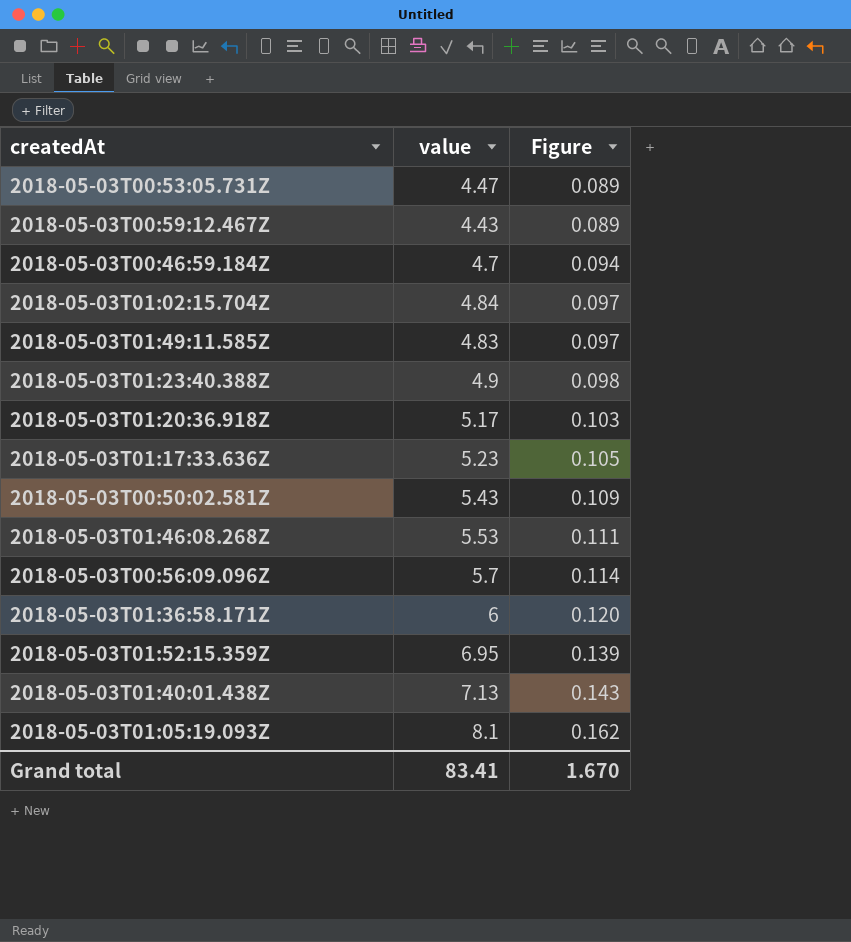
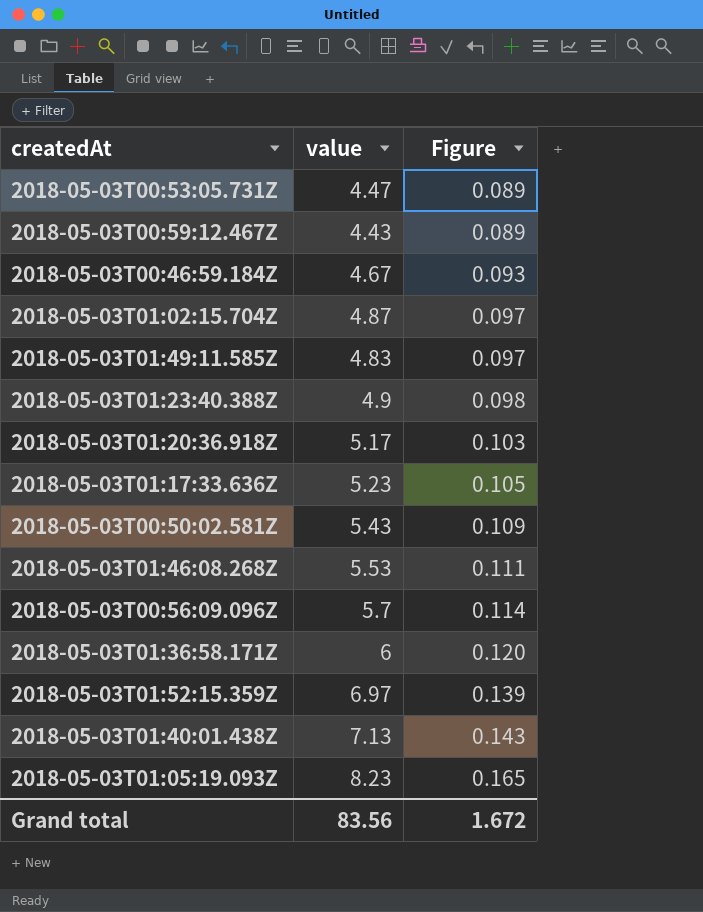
2018-05-03T00:46:59.184Z | value: 4.7 -> 4.67
2018-05-03T00:46:59.184Z | Figure: 0.094 -> 0.093
2018-05-03T01:02:15.704Z | value: 4.84 -> 4.87
2018-05-03T01:52:15.359Z | value: 6.95 -> 6.97
2018-05-03T01:05:19.093Z | value: 8.1 -> 8.23
2018-05-03T01:05:19.093Z | Figure: 0.162 -> 0.165
Grand total | value: 83.41 -> 83.56
Grand total | Figure: 1.670 -> 1.672

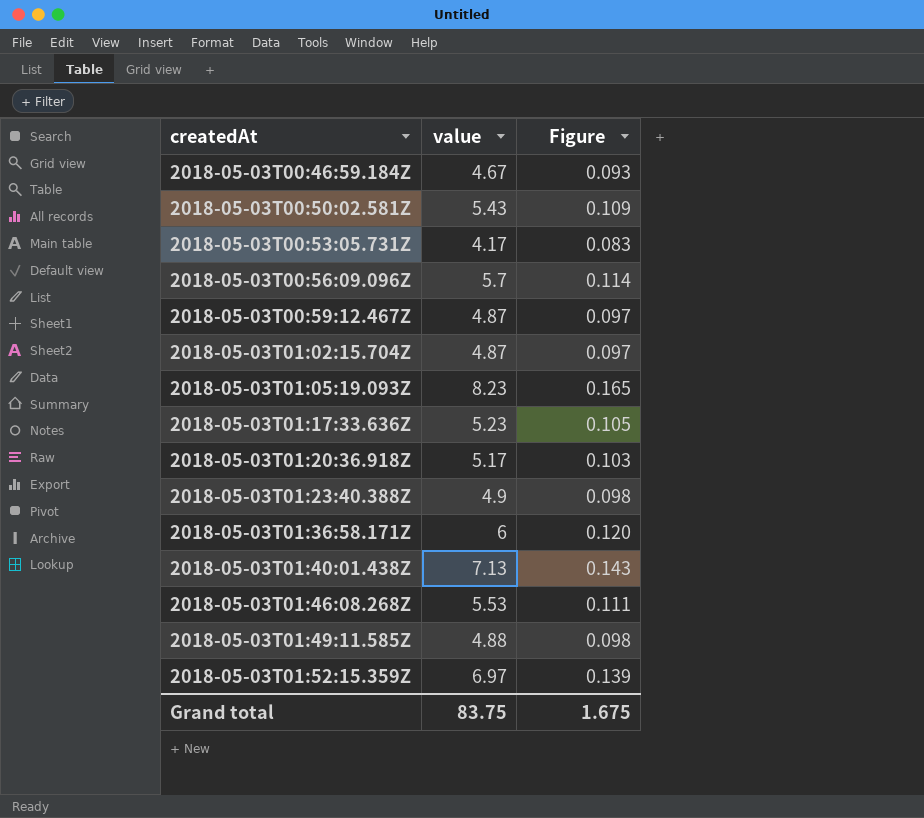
row order: Figure ascending -> createdAt ascending
2018-05-03T00:53:05.731Z | value: 4.47 -> 4.17
2018-05-03T00:53:05.731Z | Figure: 0.089 -> 0.083
2018-05-03T00:59:12.467Z | value: 4.43 -> 4.87
2018-05-03T00:59:12.467Z | Figure: 0.089 -> 0.097
2018-05-03T01:49:11.585Z | value: 4.83 -> 4.88
2018-05-03T01:49:11.585Z | Figure: 0.097 -> 0.098
Grand total | value: 83.56 -> 83.75
Grand total | Figure: 1.672 -> 1.675

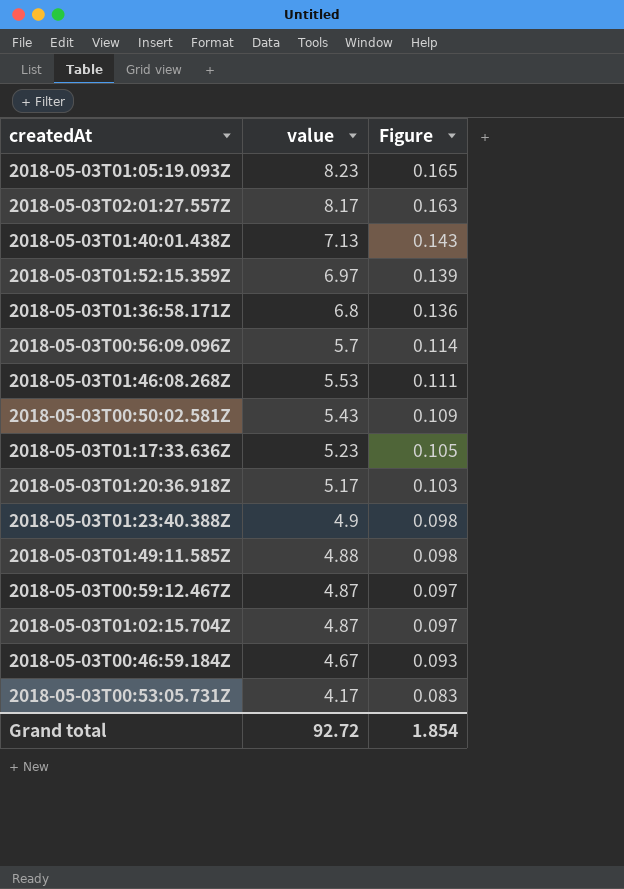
row order: createdAt ascending -> value descending
row 2018-05-03T02:01:27.557Z: none -> 8.17 | 0.163
2018-05-03T01:36:58.171Z | value: 6 -> 6.8
2018-05-03T01:36:58.171Z | Figure: 0.120 -> 0.136
Grand total | value: 83.75 -> 92.72
Grand total | Figure: 1.675 -> 1.854

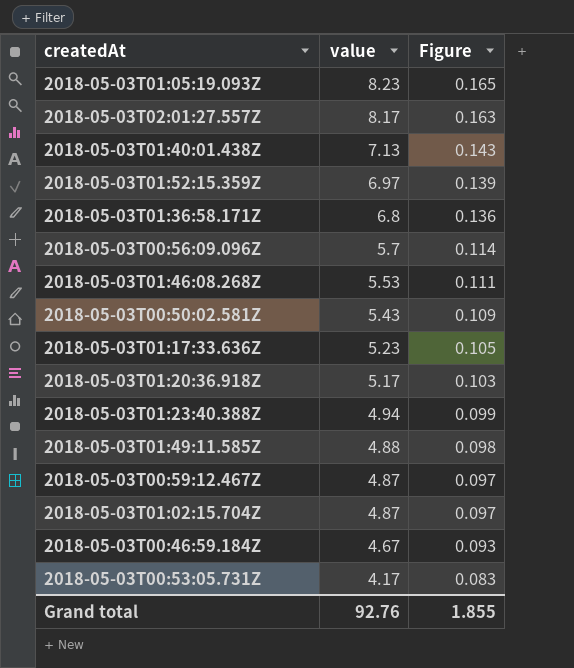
2018-05-03T01:23:40.388Z | value: 4.9 -> 4.94
2018-05-03T01:23:40.388Z | Figure: 0.098 -> 0.099
Grand total | value: 92.72 -> 92.76
Grand total | Figure: 1.854 -> 1.855

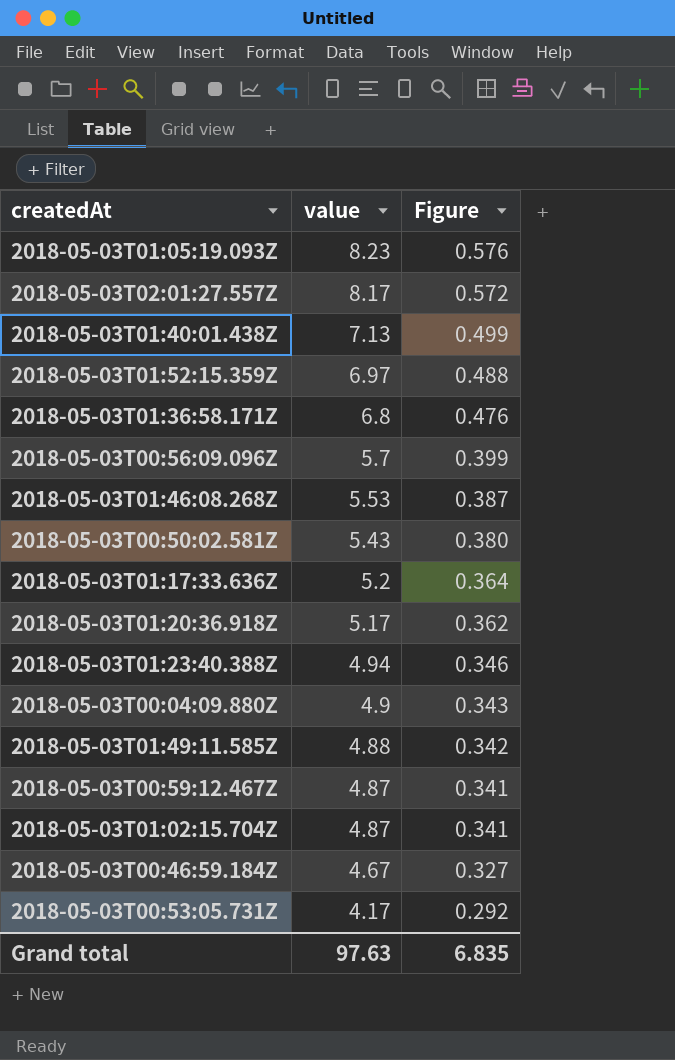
column Figure | formula: [value] * 0.02 -> [value] * 0.07
2018-05-03T01:17:33.636Z | value: 5.23 -> 5.2
row 2018-05-03T00:04:09.880Z: none -> 4.9 | 0.343
Grand total | value: 92.76 -> 97.63
Grand total | Figure: 1.855 -> 6.835

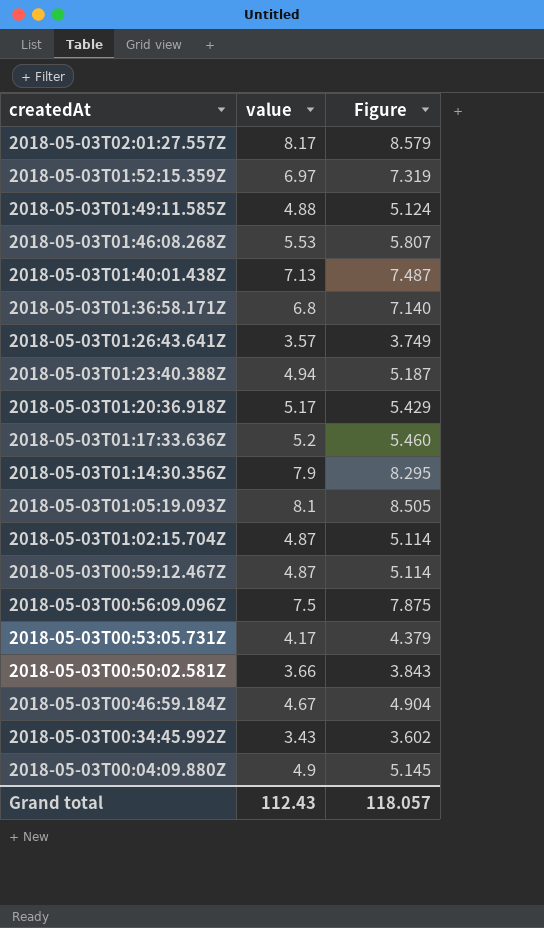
row order: value descending -> createdAt descending
column Figure | formula: [value] * 0.07 -> [value] * 1.05
row 2018-05-03T01:26:43.641Z: none -> 3.57 | 3.749
row 2018-05-03T01:14:30.356Z: none -> 7.9 | 8.295
2018-05-03T01:05:19.093Z | value: 8.23 -> 8.1
2018-05-03T00:56:09.096Z | value: 5.7 -> 7.5
2018-05-03T00:50:02.581Z | value: 5.43 -> 3.66
row 2018-05-03T00:34:45.992Z: none -> 3.43 | 3.602
Grand total | value: 97.63 -> 112.43
Grand total | Figure: 6.835 -> 118.057

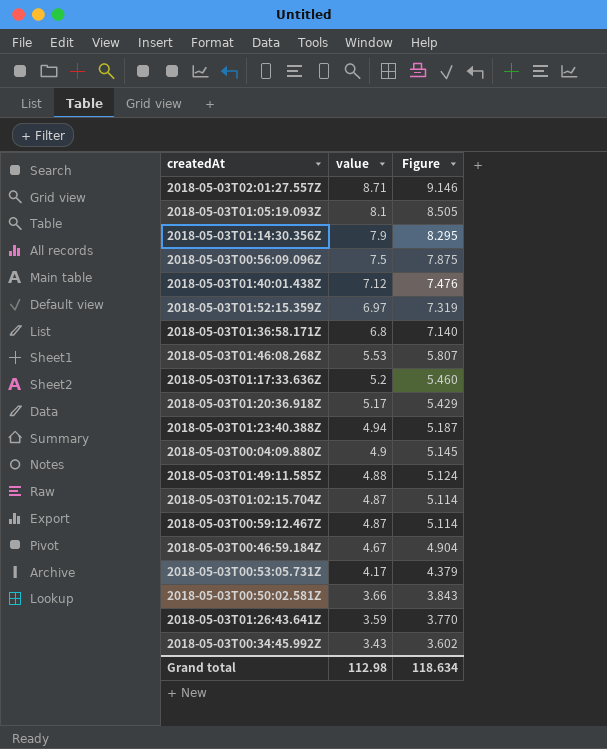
row order: createdAt descending -> value descending
2018-05-03T02:01:27.557Z | value: 8.17 -> 8.71
2018-05-03T02:01:27.557Z | Figure: 8.579 -> 9.146
2018-05-03T01:40:01.438Z | value: 7.13 -> 7.12
2018-05-03T01:40:01.438Z | Figure: 7.487 -> 7.476
2018-05-03T01:26:43.641Z | value: 3.57 -> 3.59
2018-05-03T01:26:43.641Z | Figure: 3.749 -> 3.770
Grand total | value: 112.43 -> 112.98
Grand total | Figure: 118.057 -> 118.634

